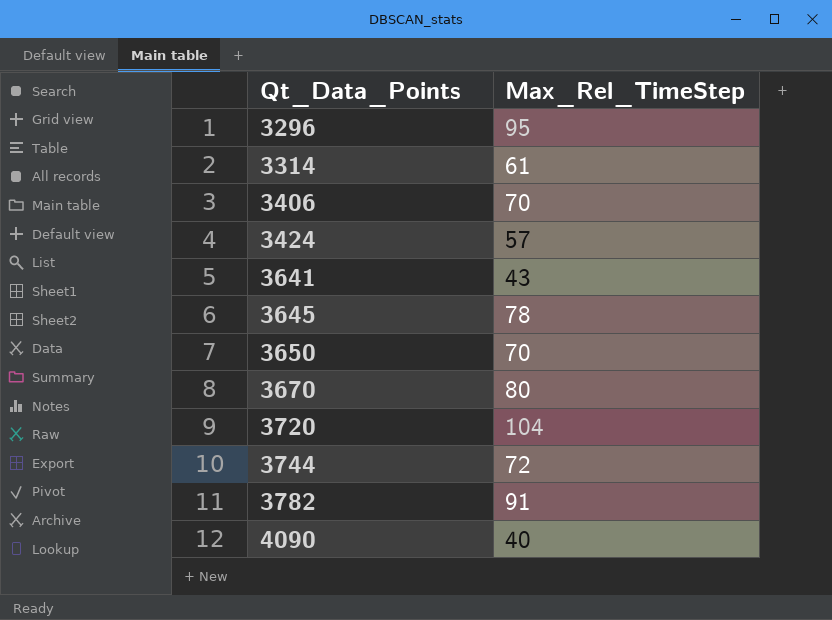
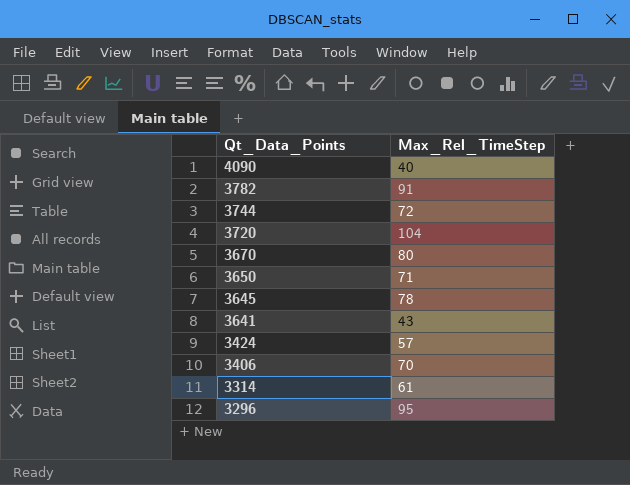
row order: Qt_Data_Points ascending -> Qt_Data_Points descending
3650 | Max_Rel_TimeStep: 70 -> 71

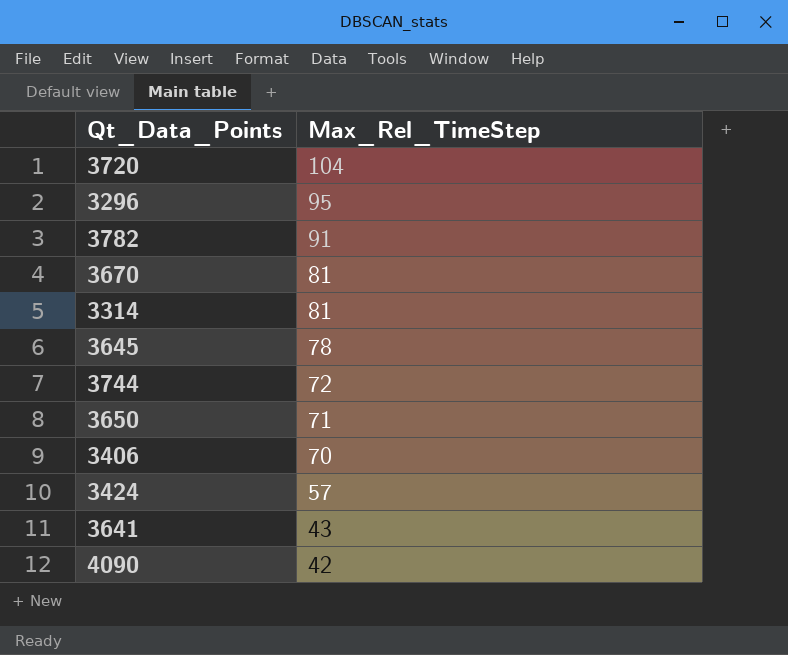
row order: Qt_Data_Points descending -> Max_Rel_TimeStep descending
3670 | Max_Rel_TimeStep: 80 -> 81
3314 | Max_Rel_TimeStep: 61 -> 81
4090 | Max_Rel_TimeStep: 40 -> 42

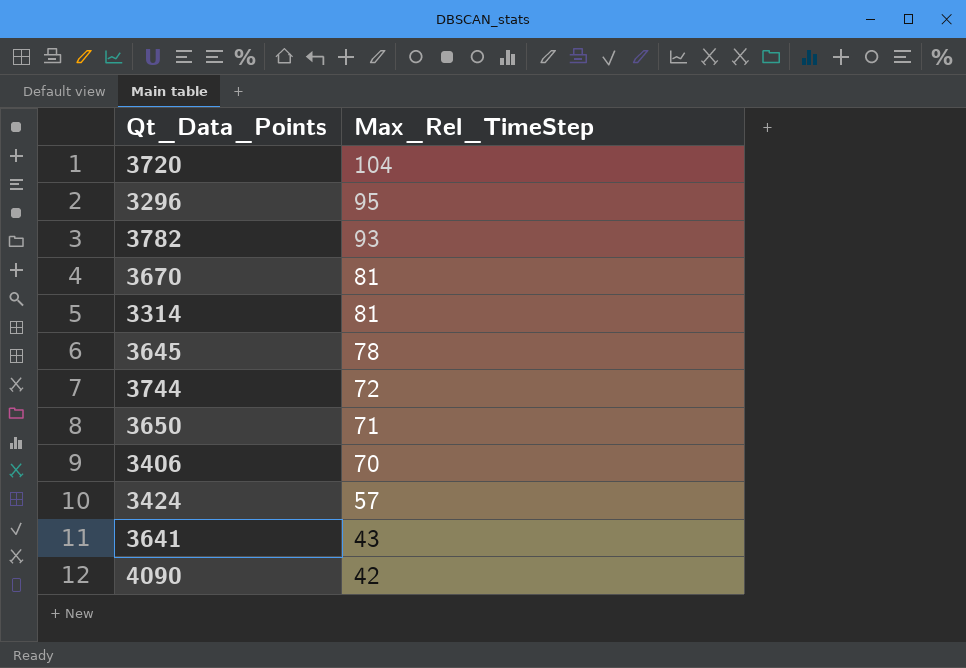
3782 | Max_Rel_TimeStep: 91 -> 93

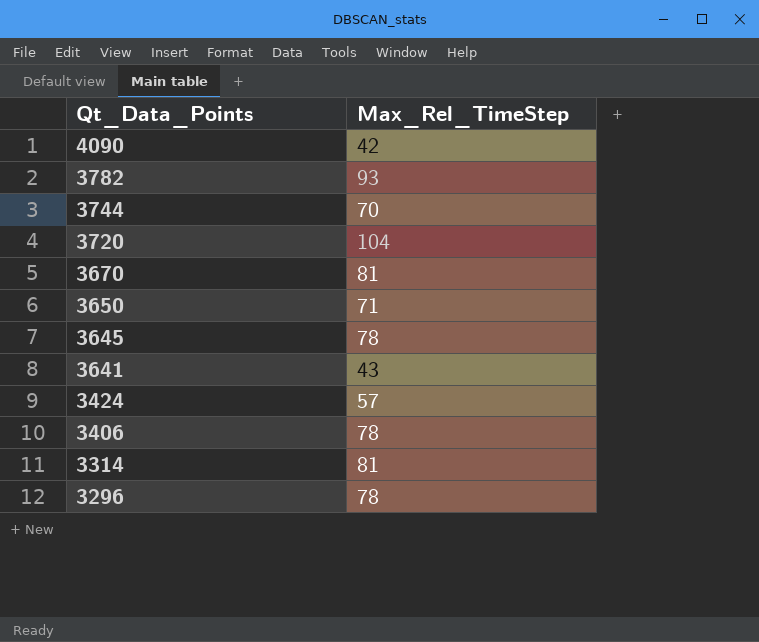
row order: Max_Rel_TimeStep descending -> Qt_Data_Points descending
3744 | Max_Rel_TimeStep: 72 -> 70
3406 | Max_Rel_TimeStep: 70 -> 78
3296 | Max_Rel_TimeStep: 95 -> 78

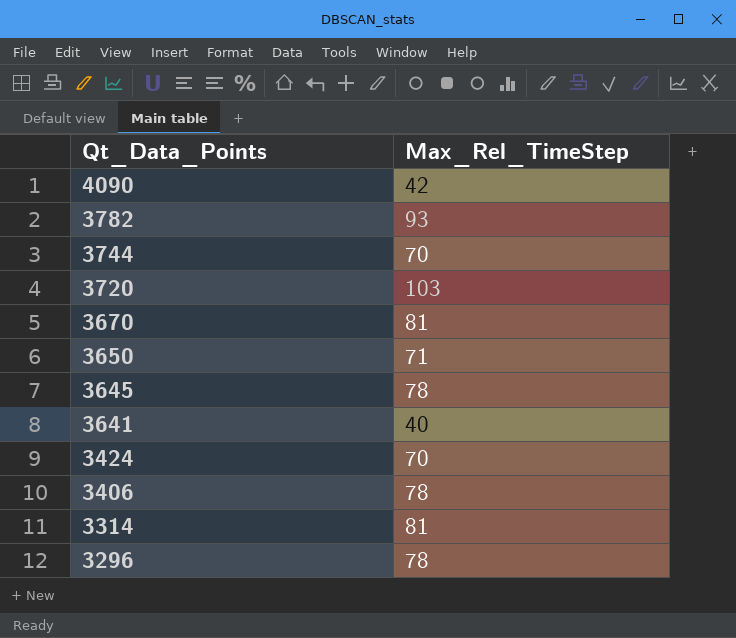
3720 | Max_Rel_TimeStep: 104 -> 103
3641 | Max_Rel_TimeStep: 43 -> 40
3424 | Max_Rel_TimeStep: 57 -> 70

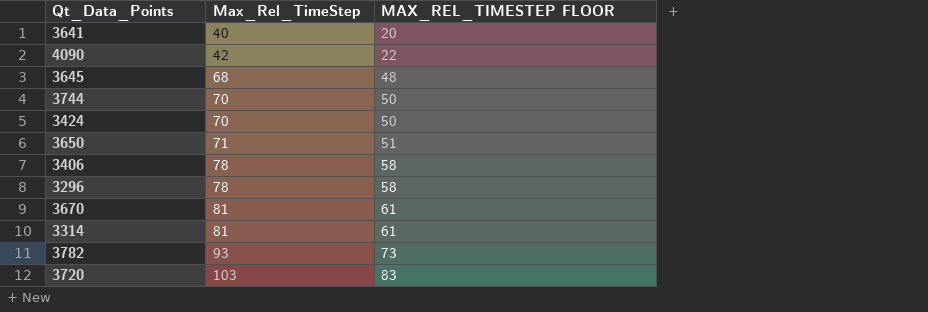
row order: Qt_Data_Points descending -> Max_Rel_TimeStep ascending
column MAX_REL_TIMESTEP FLOOR | formula: none -> [Max_Rel_TimeStep] - 20
3645 | Max_Rel_TimeStep: 78 -> 68

